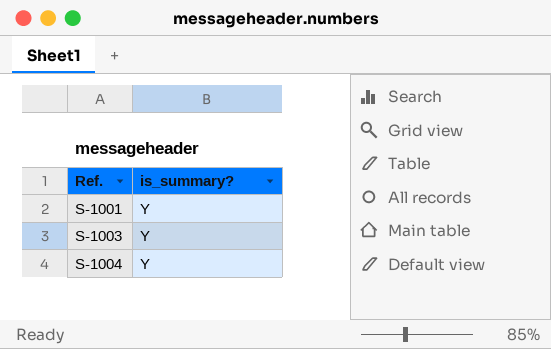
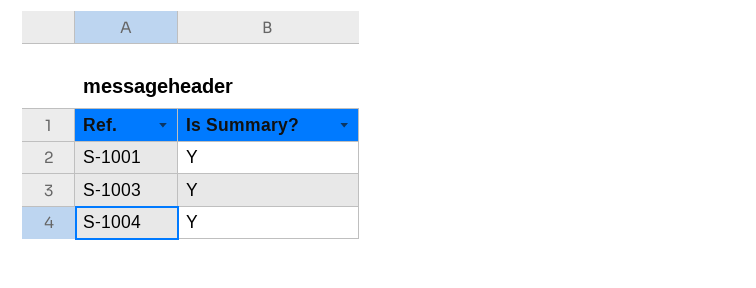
column name: is_summary? -> Is Summary?

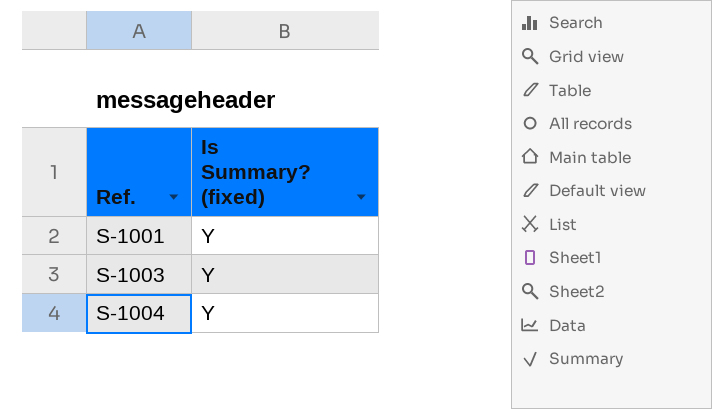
column name: Is Summary? -> Is Summary? (fixed)

